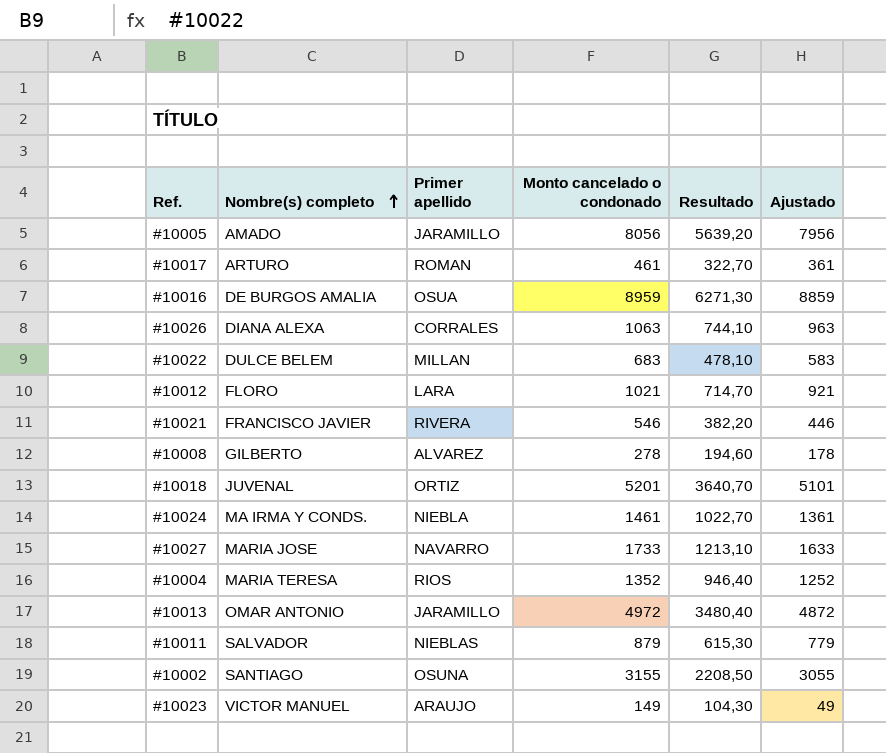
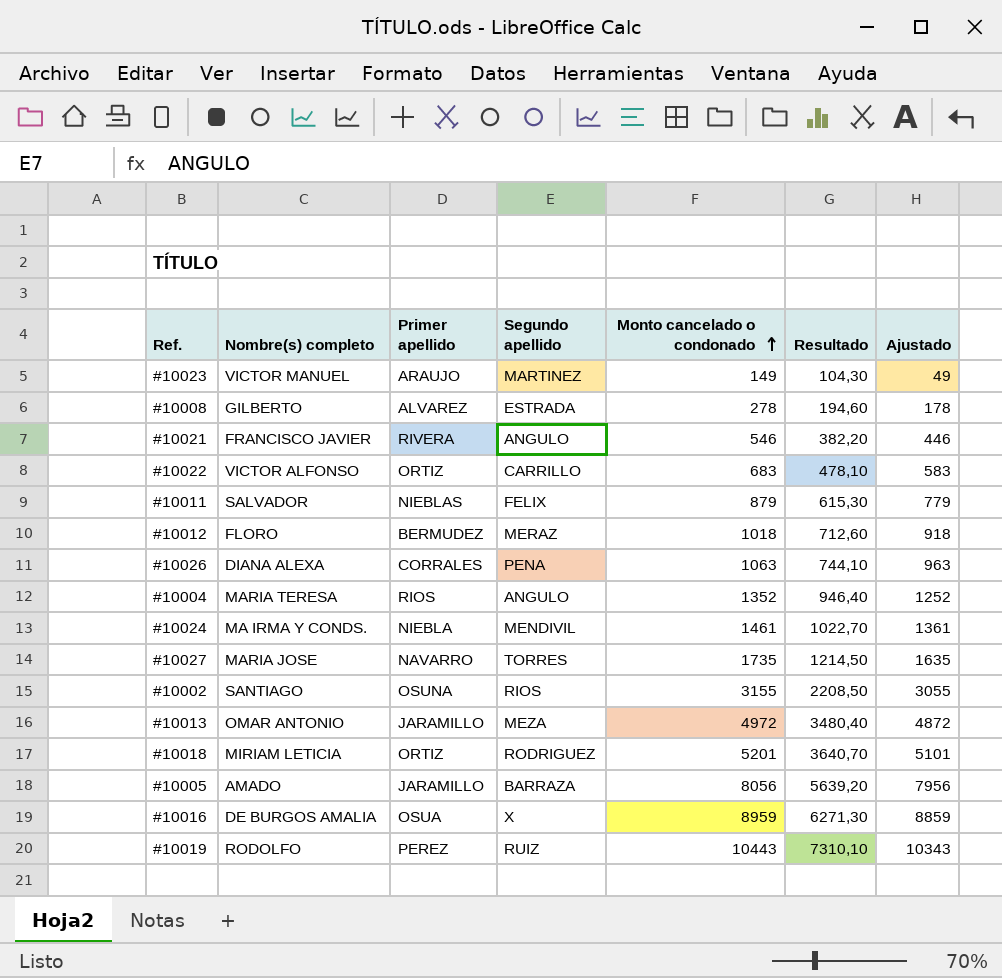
row order: Nombre(s) completo ascending -> Monto cancelado o condonado ascending
column Segundo apellido | position: none -> 4
row #10017: ARTURO | ROMAN | 461 | 322,70 | 361 -> none
#10022 | Nombre(s) completo: DULCE BELEM -> VICTOR ALFONSO
#10022 | Primer apellido: MILLAN -> ORTIZ
#10012 | Primer apellido: LARA -> BERMUDEZ
#10012 | Monto cancelado o condonado: 1021 -> 1018
#10012 | Resultado: 714,70 -> 712,60
#10012 | Ajustado: 921 -> 918
#10027 | Monto cancelado o condonado: 1733 -> 1735
#10027 | Resultado: 1213,10 -> 1214,50
#10027 | Ajustado: 1633 -> 1635
#10018 | Nombre(s) completo: JUVENAL -> MIRIAM LETICIA
row #10019: none -> RODOLFO | PEREZ | RUIZ | 10443 | 7310,10 | 10343

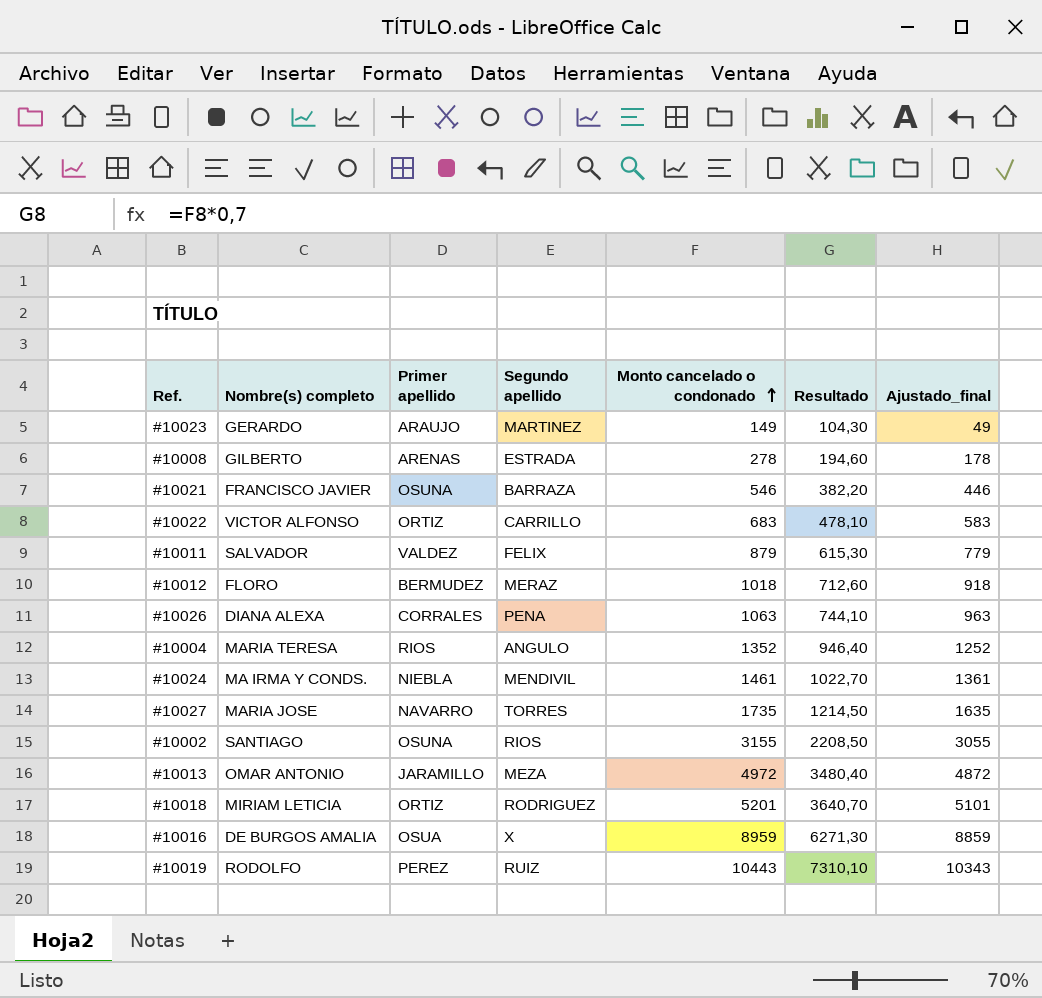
column name: Ajustado -> Ajustado_final
row #10005: AMADO | JARAMILLO | BARRAZA | 8056 | 5639,20 | 7956 -> none
#10023 | Nombre(s) completo: VICTOR MANUEL -> GERARDO
#10008 | Primer apellido: ALVAREZ -> ARENAS
#10021 | Primer apellido: RIVERA -> OSUNA
#10021 | Segundo apellido: ANGULO -> BARRAZA
#10011 | Primer apellido: NIEBLAS -> VALDEZ

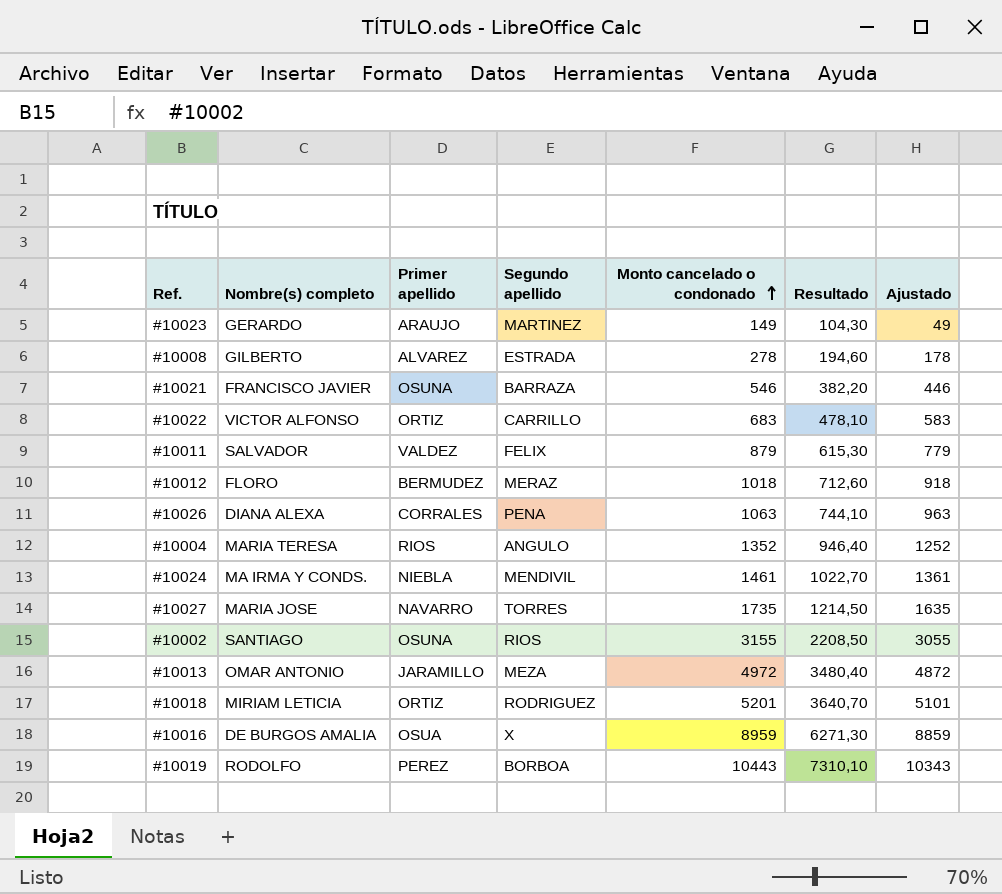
column name: Ajustado_final -> Ajustado
#10008 | Primer apellido: ARENAS -> ALVAREZ
#10019 | Segundo apellido: RUIZ -> BORBOA

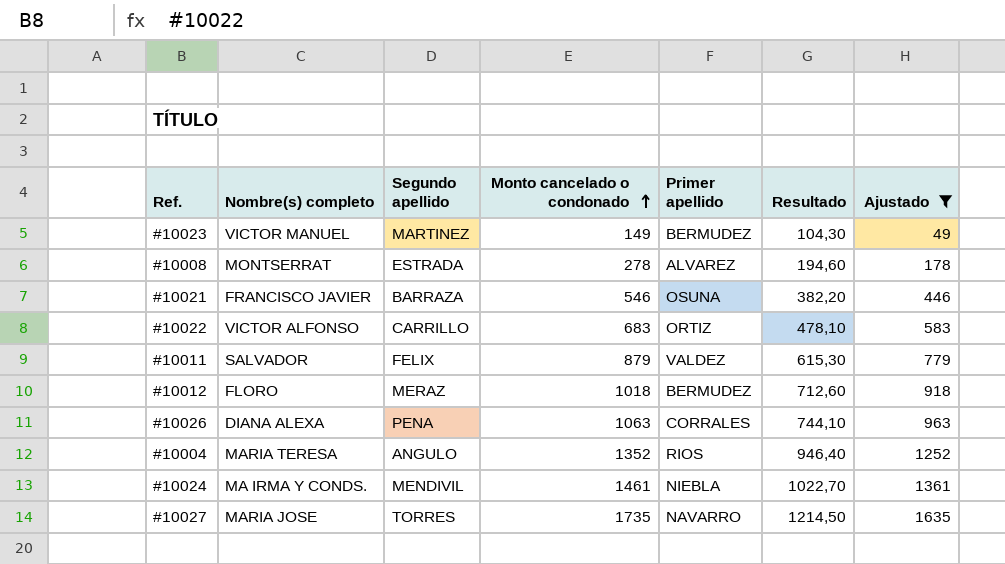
filter: none -> Ajustado <= 1635
column Primer apellido | position: 3 -> 5
#10023 | Nombre(s) completo: GERARDO -> VICTOR MANUEL
#10023 | Primer apellido: ARAUJO -> BERMUDEZ
#10008 | Nombre(s) completo: GILBERTO -> MONTSERRAT

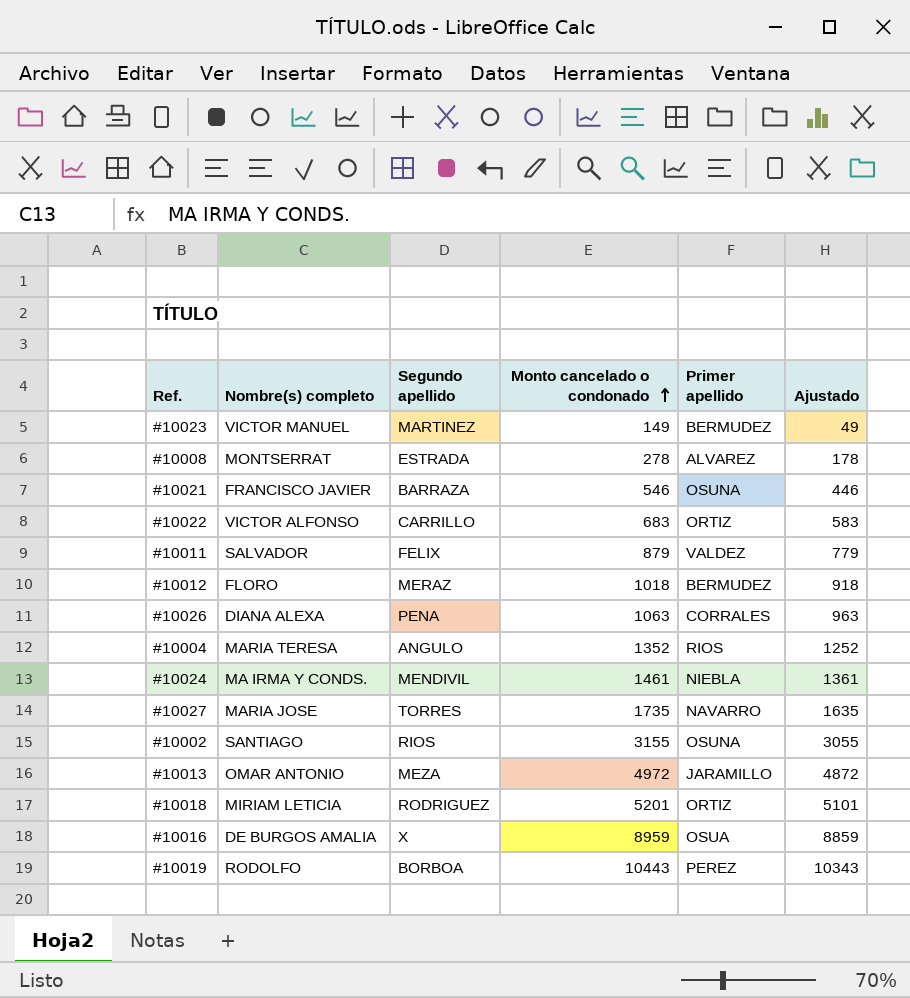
filter: Ajustado <= 1635 -> none
column Resultado | formula: [Monto cancelado o condonado] * 0,7 -> none

